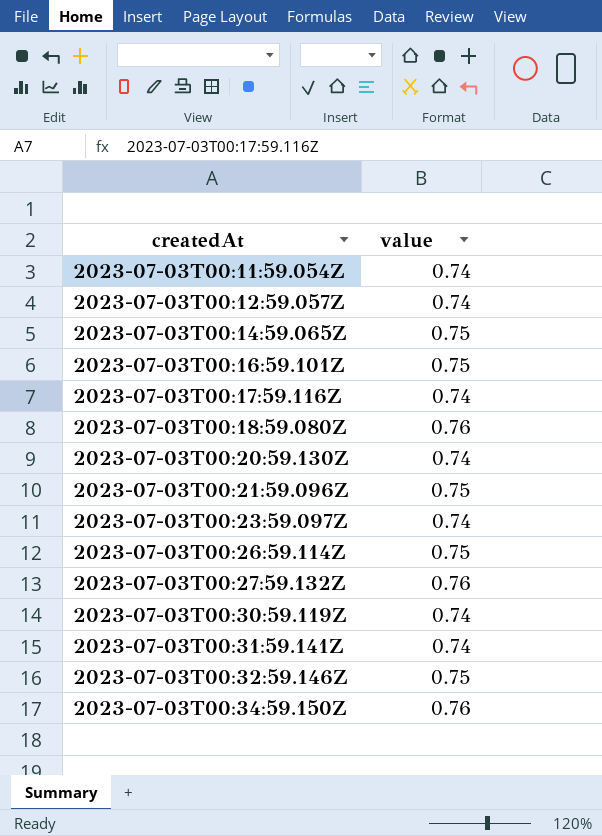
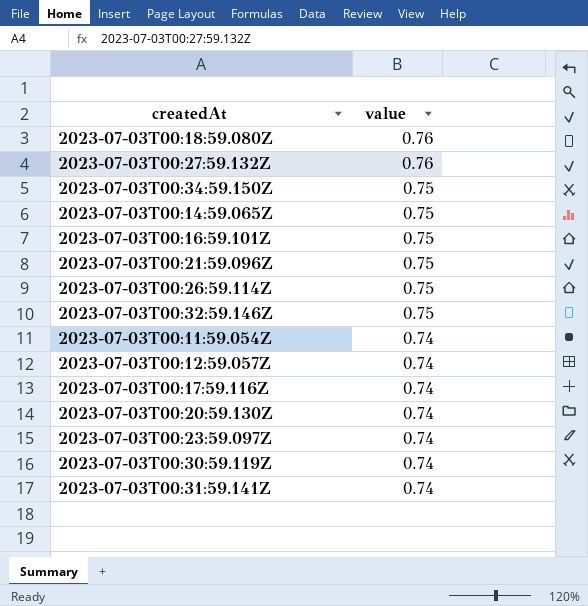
row order: createdAt ascending -> value descending
2023-07-03T00:34:59.150Z | value: 0.76 -> 0.75

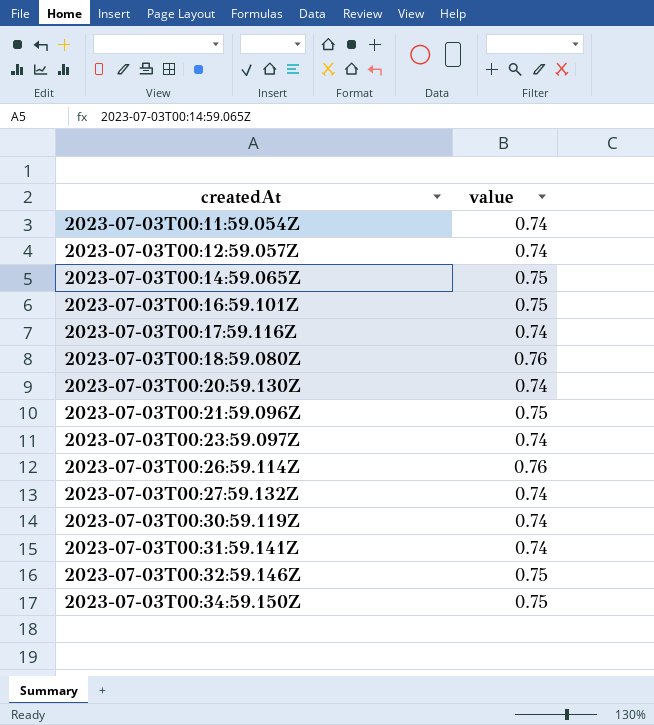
row order: value descending -> createdAt ascending
2023-07-03T00:26:59.114Z | value: 0.75 -> 0.76
2023-07-03T00:27:59.132Z | value: 0.76 -> 0.74

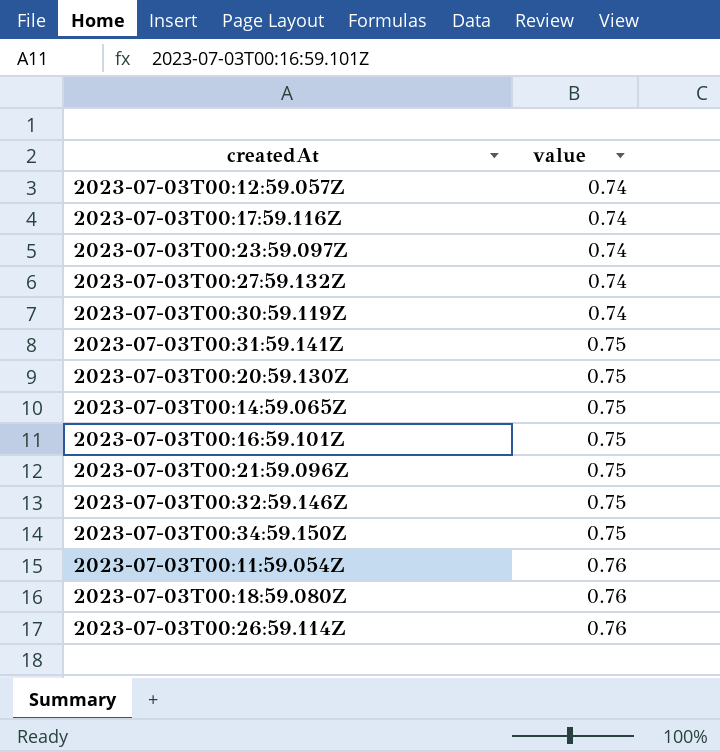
row order: createdAt ascending -> value ascending
2023-07-03T00:31:59.141Z | value: 0.74 -> 0.75
2023-07-03T00:20:59.130Z | value: 0.74 -> 0.75
2023-07-03T00:11:59.054Z | value: 0.74 -> 0.76

